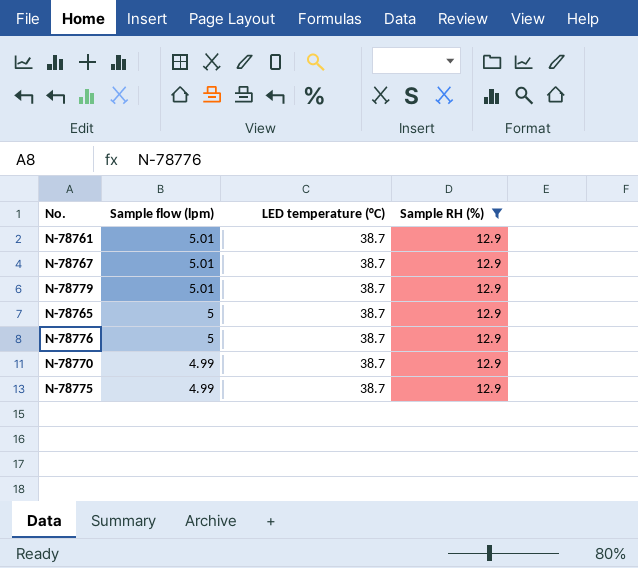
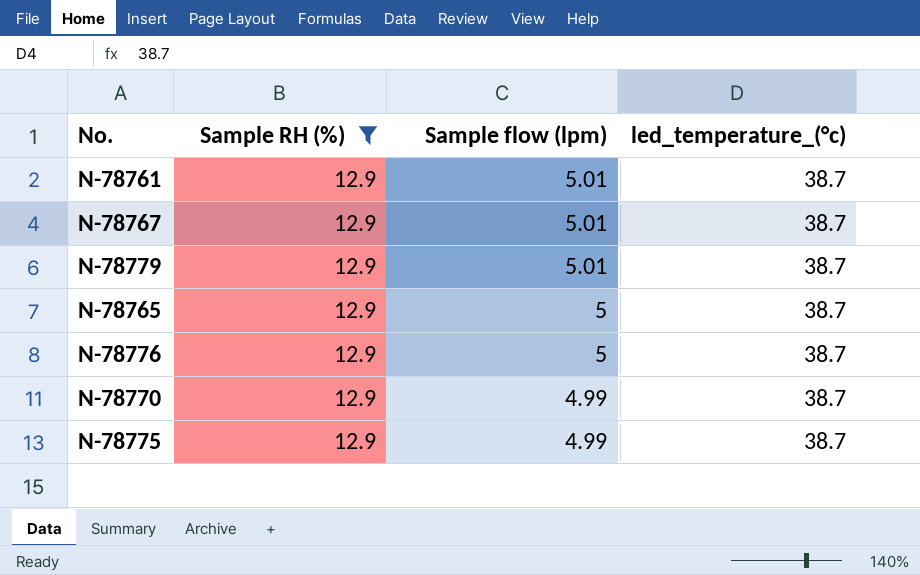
column Sample RH (%) | position: 4 -> 2
column name: LED temperature (°C) -> led_temperature_(°c)

